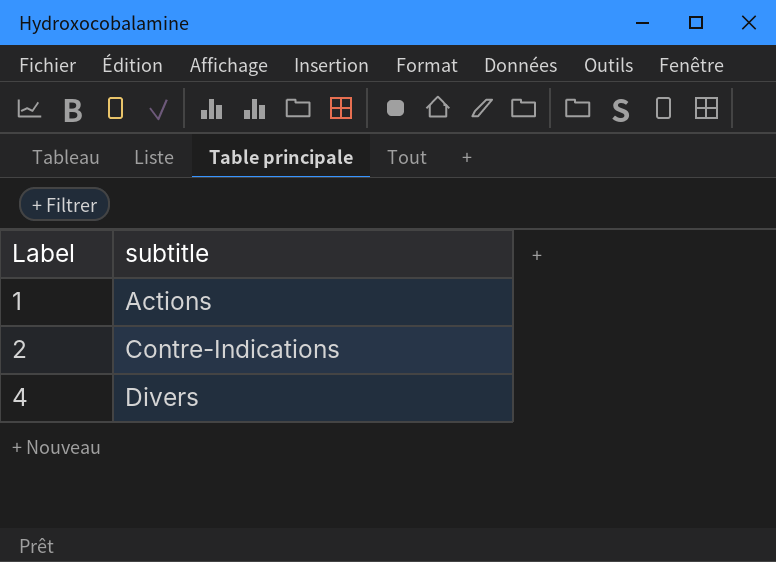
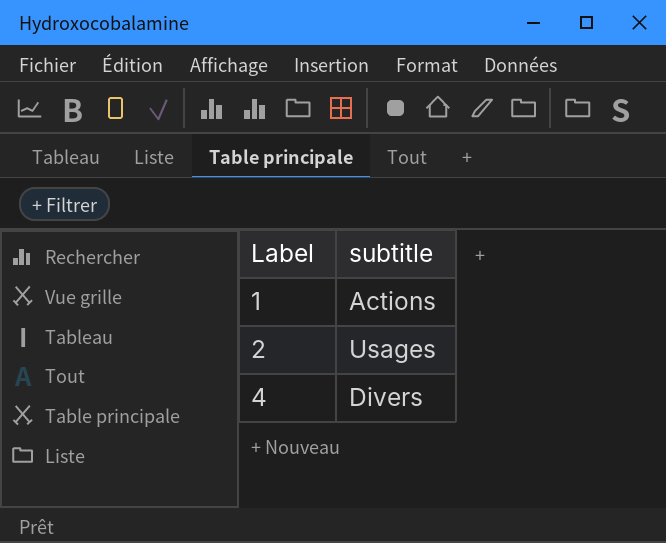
2 | subtitle: Contre-Indications -> Usages

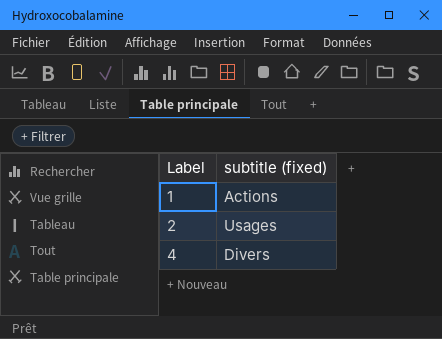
column name: subtitle -> subtitle (fixed)

